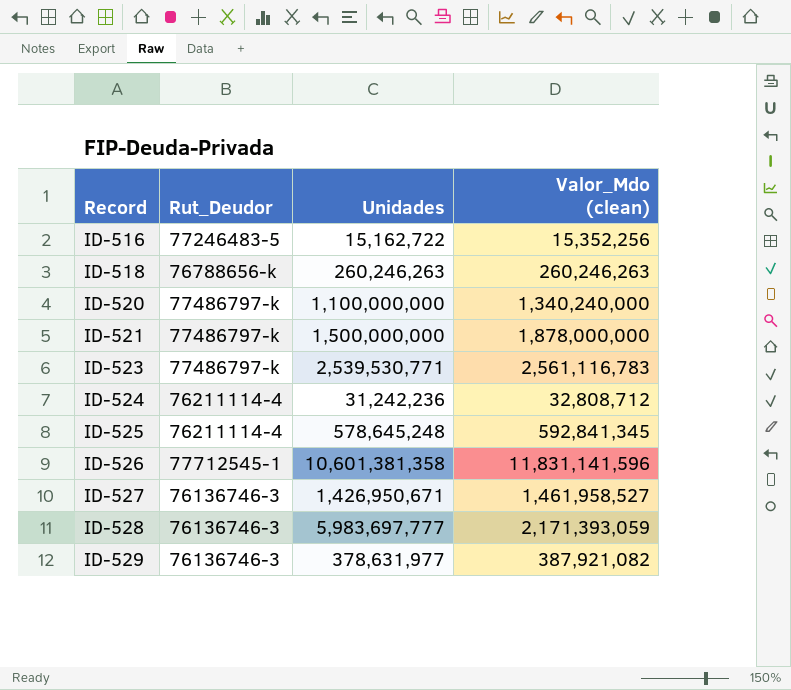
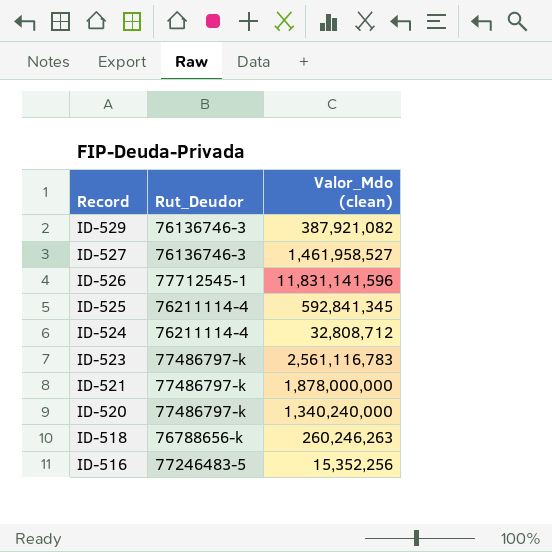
row order: Record ascending -> Record descending
column Unidades | position: 3 -> none
row ID-528: 76136746-3 | 5,983,697,777 | 2,171,393,059 -> none

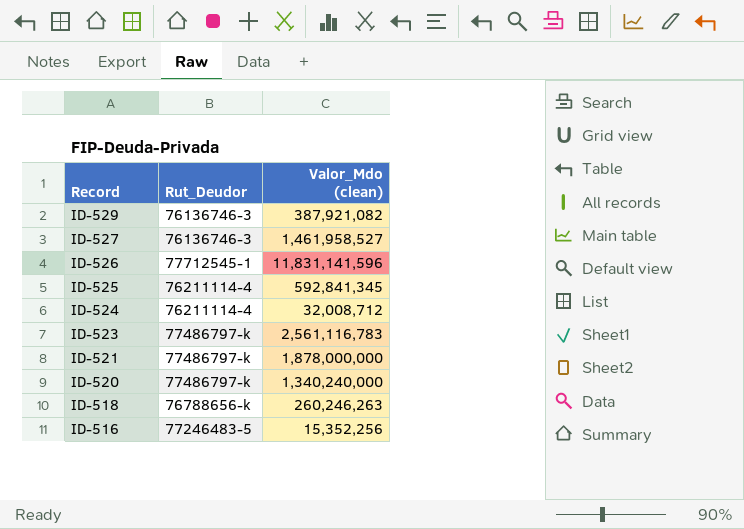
ID-524 | Valor_Mdo (clean): 32,808,712 -> 32,008,712

